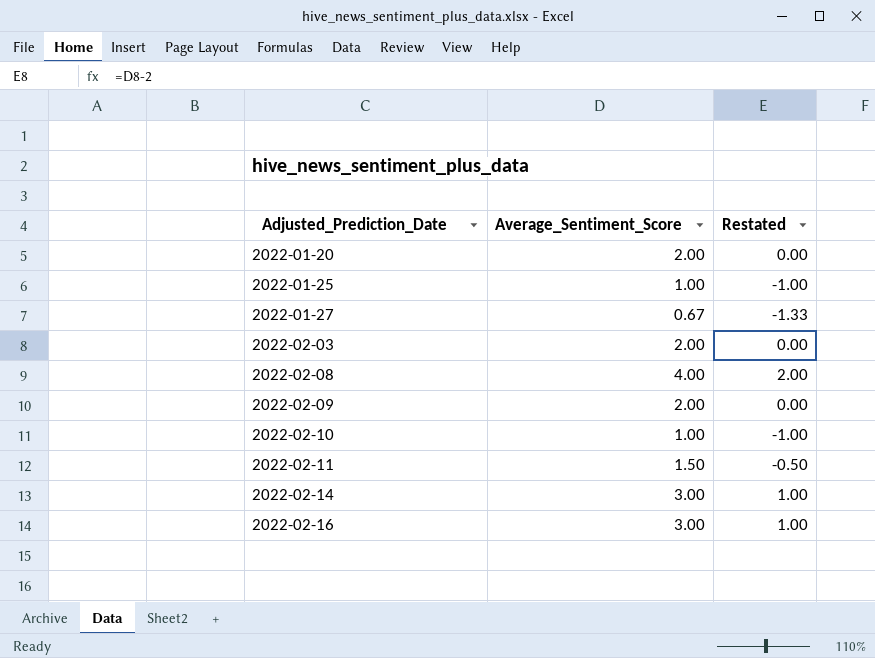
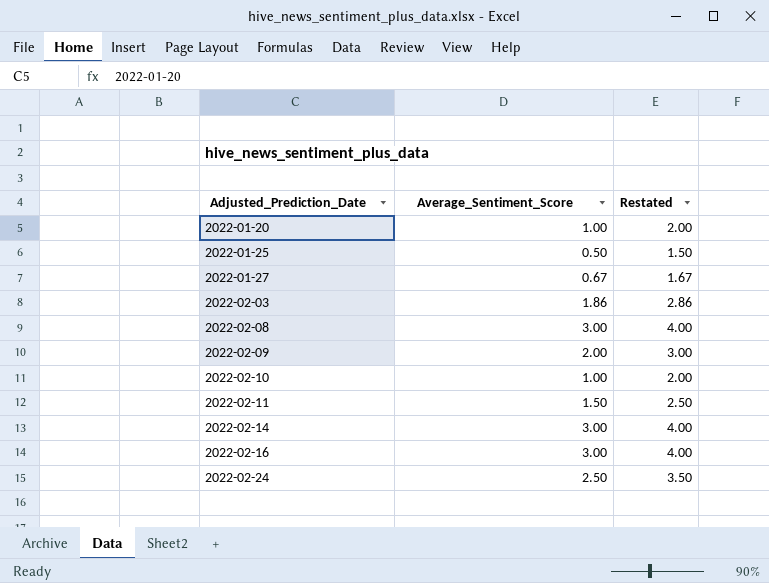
column Restated | formula: [Average_Sentiment_Score] - 2 -> [Average_Sentiment_Score] + 1
2022-01-20 | Average_Sentiment_Score: 2.00 -> 1.00
2022-01-25 | Average_Sentiment_Score: 1.00 -> 0.50
2022-02-03 | Average_Sentiment_Score: 2.00 -> 1.86
2022-02-08 | Average_Sentiment_Score: 4.00 -> 3.00
row 2022-02-24: none -> 2.50 | 3.50

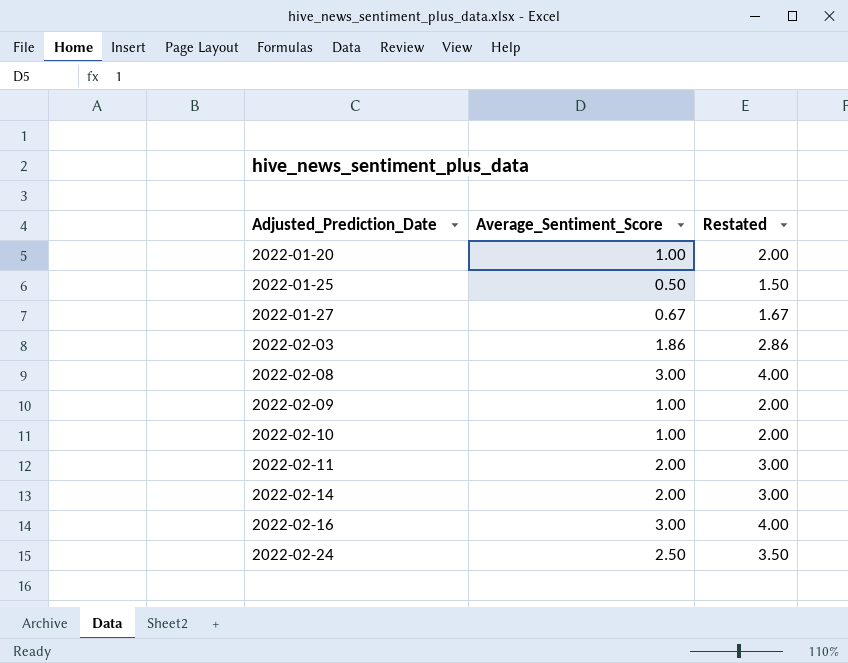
2022-02-09 | Average_Sentiment_Score: 2.00 -> 1.00
2022-02-09 | Restated: 3.00 -> 2.00
2022-02-11 | Average_Sentiment_Score: 1.50 -> 2.00
2022-02-11 | Restated: 2.50 -> 3.00
2022-02-14 | Average_Sentiment_Score: 3.00 -> 2.00
2022-02-14 | Restated: 4.00 -> 3.00

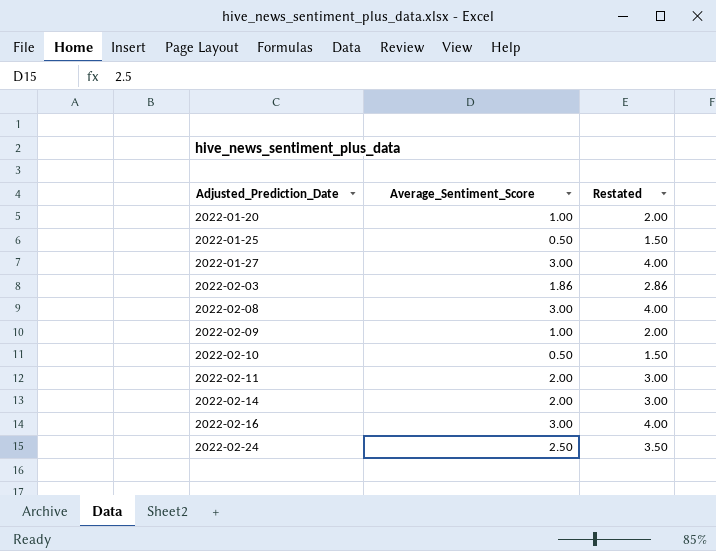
2022-01-27 | Average_Sentiment_Score: 0.67 -> 3.00
2022-01-27 | Restated: 1.67 -> 4.00
2022-02-10 | Average_Sentiment_Score: 1.00 -> 0.50
2022-02-10 | Restated: 2.00 -> 1.50

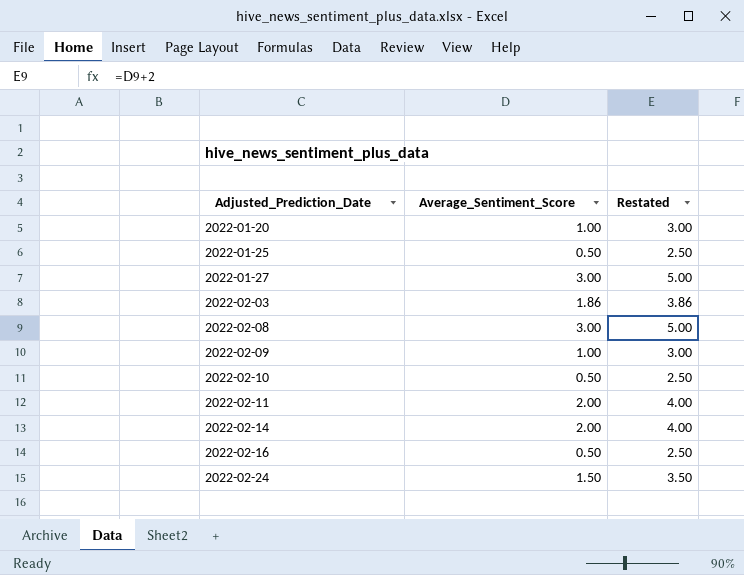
column Restated | formula: [Average_Sentiment_Score] + 1 -> [Average_Sentiment_Score] + 2
2022-02-16 | Average_Sentiment_Score: 3.00 -> 0.50
2022-02-24 | Average_Sentiment_Score: 2.50 -> 1.50

